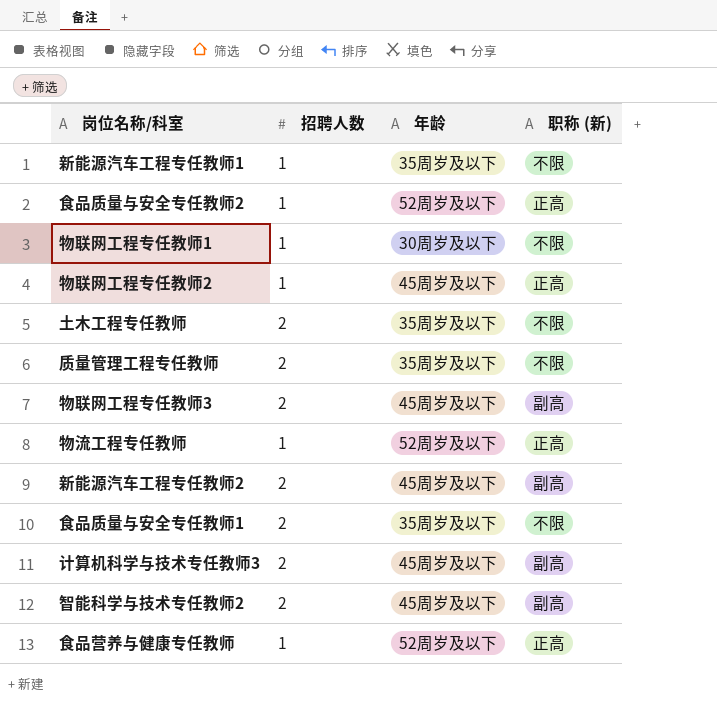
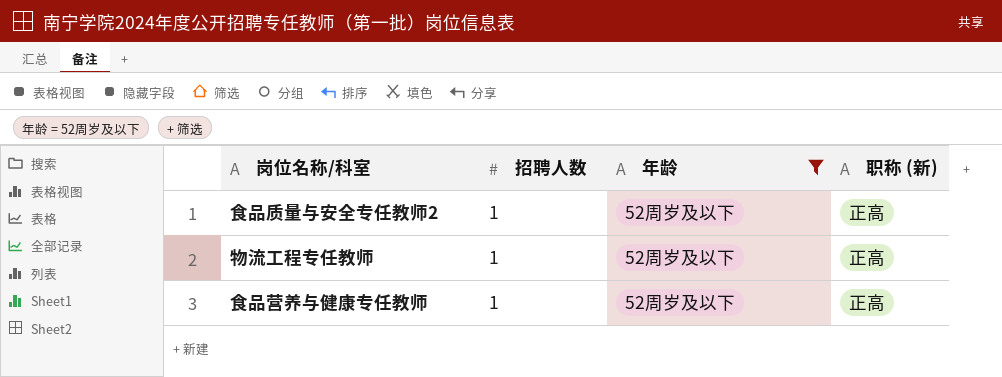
filter: none -> 年龄 = 52周岁及以下

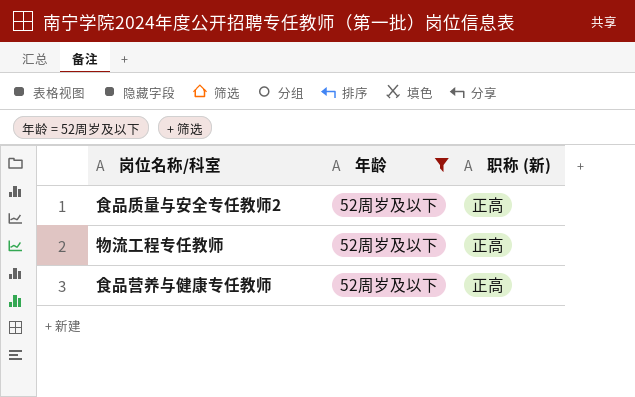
column 招聘人数 | position: 2 -> none

